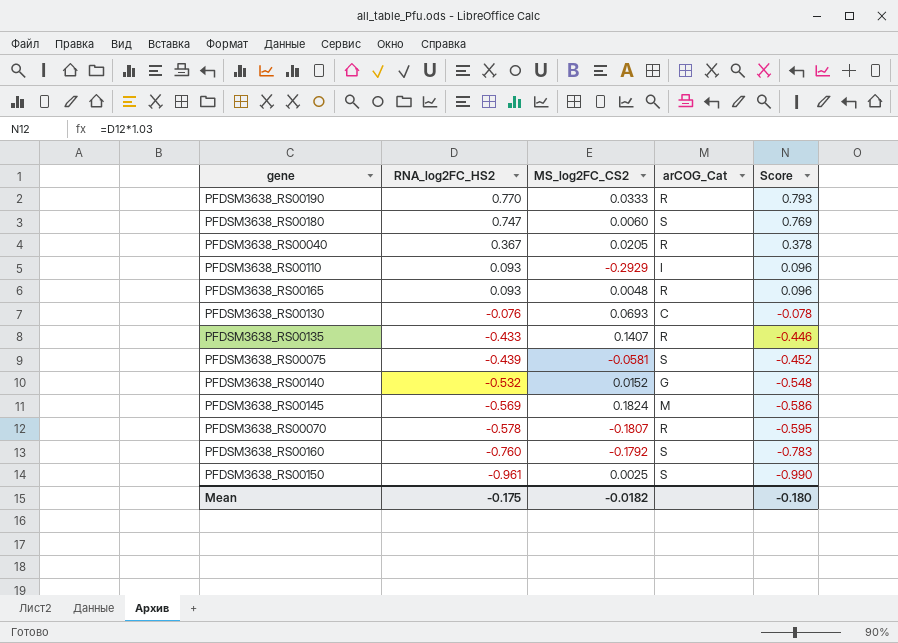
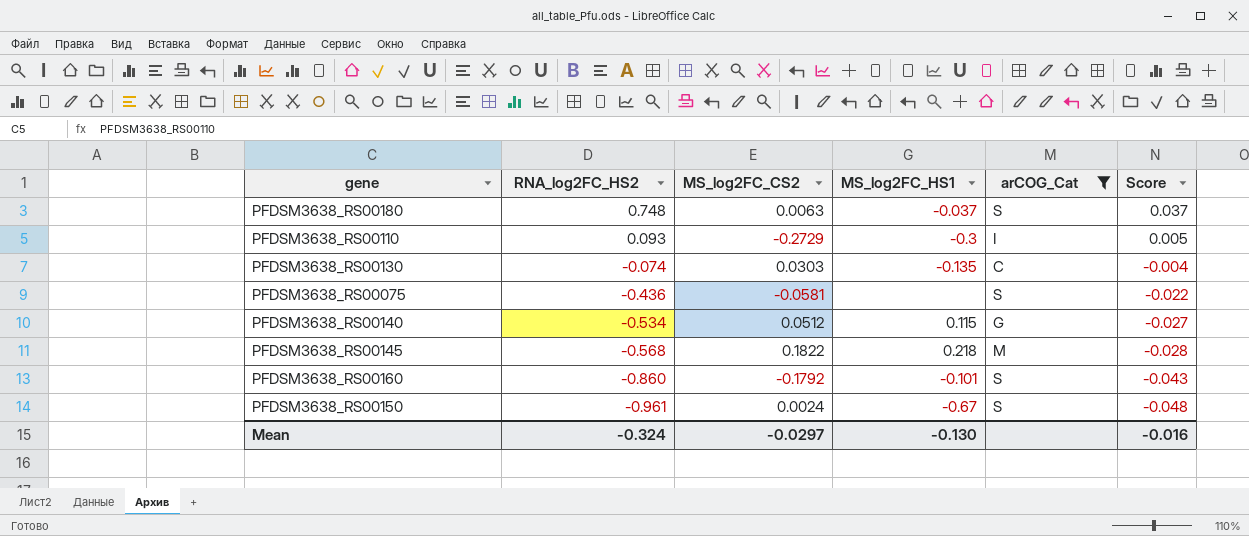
filter: none -> arCOG_Cat != R
column MS_log2FC_HS1 | position: none -> 4
column Score | formula: [RNA_log2FC_HS2] * 1.03 -> [RNA_log2FC_HS2] * 0.05
PFDSM3638_RS00180 | RNA_log2FC_HS2: 0.747 -> 0.748
PFDSM3638_RS00180 | MS_log2FC_CS2: 0.0060 -> 0.0063
PFDSM3638_RS00110 | MS_log2FC_CS2: -0.2929 -> -0.2729
PFDSM3638_RS00130 | RNA_log2FC_HS2: -0.076 -> -0.074
PFDSM3638_RS00130 | MS_log2FC_CS2: 0.0693 -> 0.0303
PFDSM3638_RS00075 | RNA_log2FC_HS2: -0.439 -> -0.436
PFDSM3638_RS00140 | RNA_log2FC_HS2: -0.532 -> -0.534
PFDSM3638_RS00140 | MS_log2FC_CS2: 0.0152 -> 0.0512
PFDSM3638_RS00145 | RNA_log2FC_HS2: -0.569 -> -0.568
PFDSM3638_RS00145 | MS_log2FC_CS2: 0.1824 -> 0.1822
PFDSM3638_RS00160 | RNA_log2FC_HS2: -0.760 -> -0.860
PFDSM3638_RS00150 | MS_log2FC_CS2: 0.0025 -> 0.0024
Mean | RNA_log2FC_HS2: -0.175 -> -0.324
Mean | MS_log2FC_CS2: -0.0182 -> -0.0297
Mean | Score: -0.180 -> -0.016

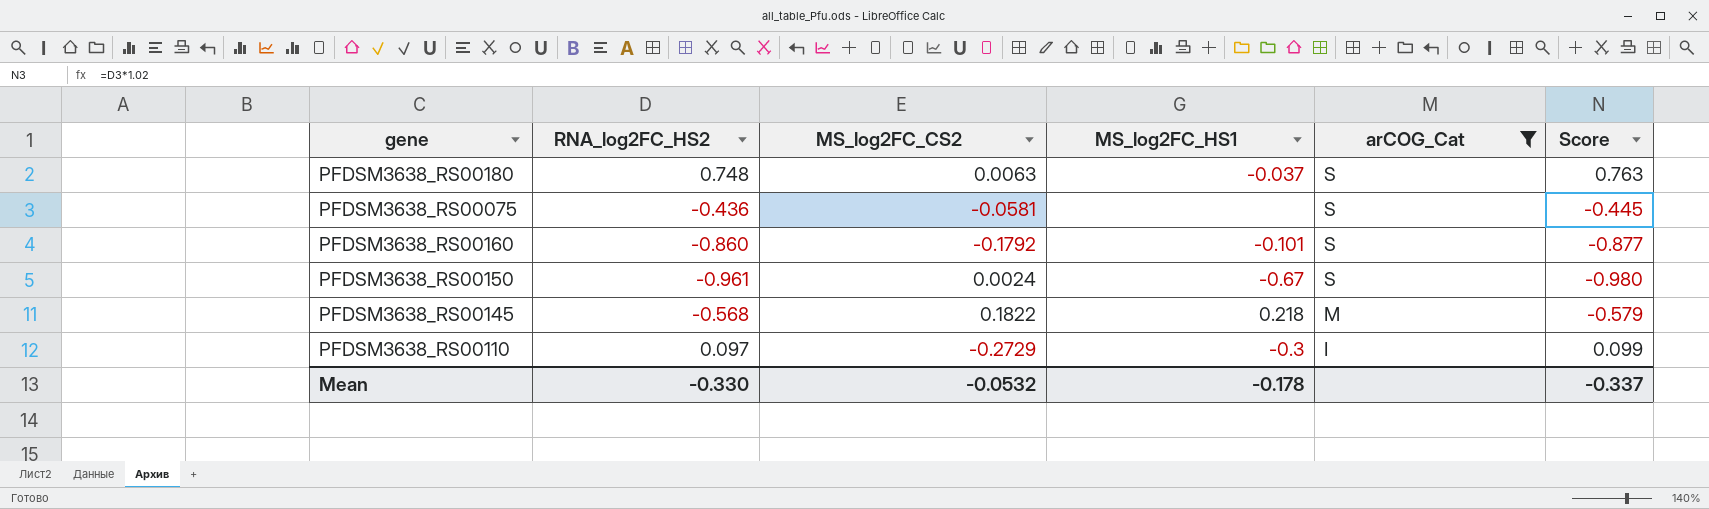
row order: RNA_log2FC_HS2 descending -> arCOG_Cat descending
column Score | formula: [RNA_log2FC_HS2] * 0.05 -> [RNA_log2FC_HS2] * 1.02
row PFDSM3638_RS00130: -0.074 | 0.0303 | -0.135 | C | -0.004 -> none
row PFDSM3638_RS00140: -0.534 | 0.0512 | 0.115 | G | -0.027 -> none
PFDSM3638_RS00110 | RNA_log2FC_HS2: 0.093 -> 0.097
Mean | RNA_log2FC_HS2: -0.324 -> -0.330
Mean | MS_log2FC_CS2: -0.0297 -> -0.0532
Mean | MS_log2FC_HS1: -0.130 -> -0.178
Mean | Score: -0.016 -> -0.337

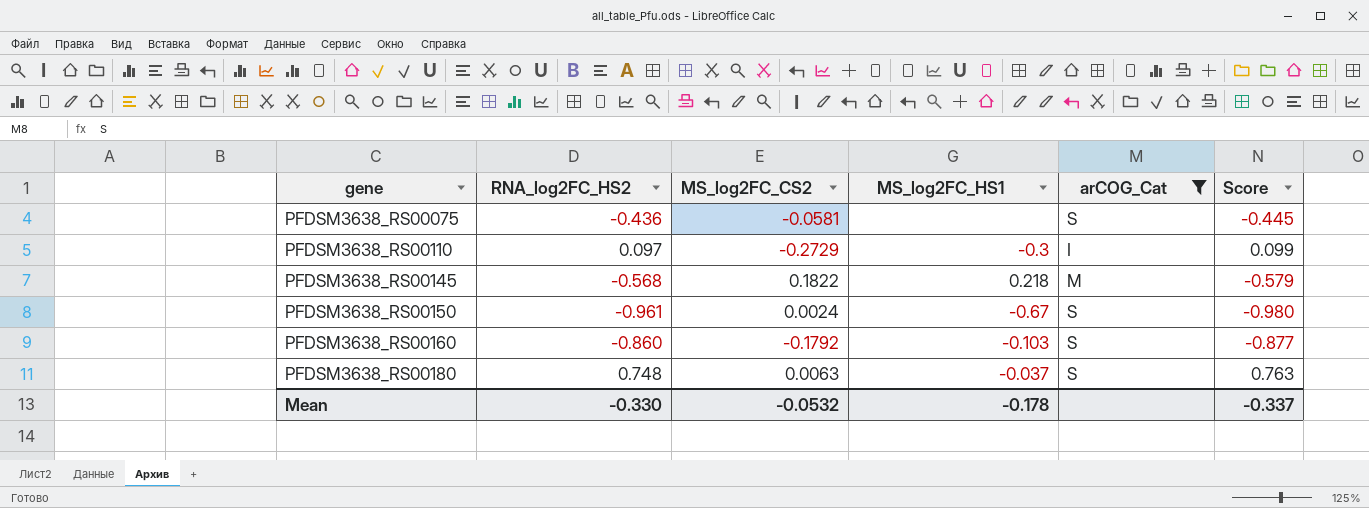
row order: arCOG_Cat descending -> gene ascending
PFDSM3638_RS00160 | MS_log2FC_HS1: -0.101 -> -0.103

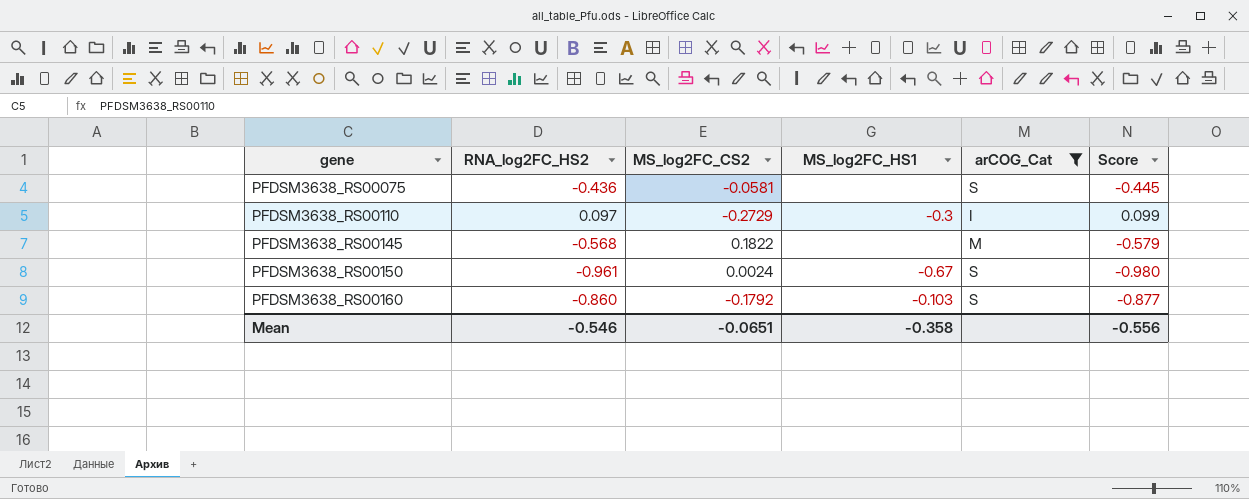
row PFDSM3638_RS00180: 0.748 | 0.0063 | -0.037 | S | 0.763 -> none
PFDSM3638_RS00145 | MS_log2FC_HS1: 0.218 -> none
Mean | RNA_log2FC_HS2: -0.330 -> -0.546
Mean | MS_log2FC_CS2: -0.0532 -> -0.0651
Mean | MS_log2FC_HS1: -0.178 -> -0.358
Mean | Score: -0.337 -> -0.556

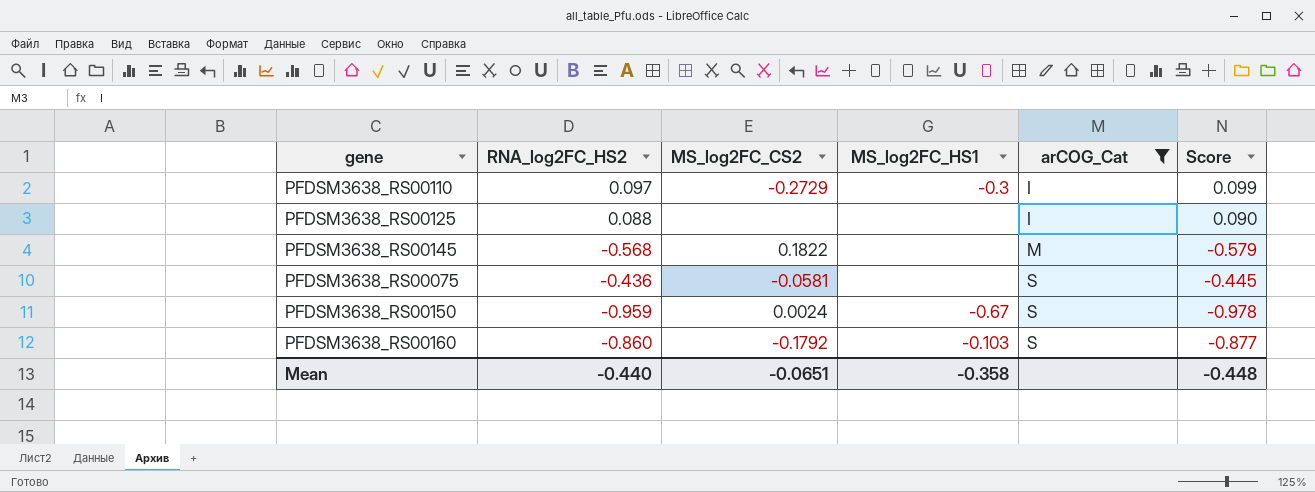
row order: gene ascending -> arCOG_Cat ascending
row PFDSM3638_RS00125: none -> 0.088 | none | none | I | 0.090
PFDSM3638_RS00150 | RNA_log2FC_HS2: -0.961 -> -0.959
PFDSM3638_RS00150 | Score: -0.980 -> -0.978
Mean | RNA_log2FC_HS2: -0.546 -> -0.440
Mean | Score: -0.556 -> -0.448

